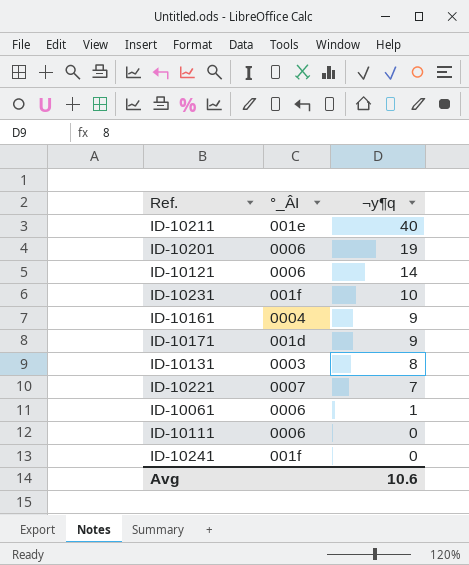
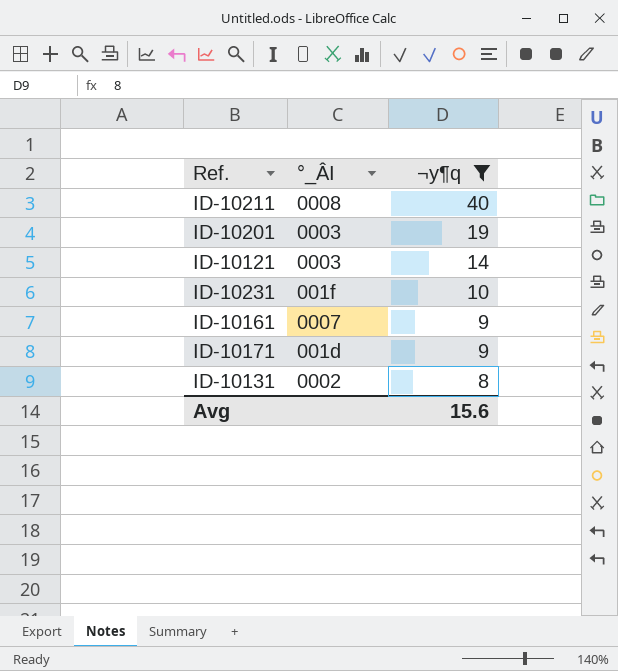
filter: none -> ¬y¶q >= 8
ID-10211 | °_ÂI: 001e -> 0008
ID-10201 | °_ÂI: 0006 -> 0003
ID-10121 | °_ÂI: 0006 -> 0003
ID-10161 | °_ÂI: 0004 -> 0007
ID-10131 | °_ÂI: 0003 -> 0002
Avg | ¬y¶q: 10.6 -> 15.6

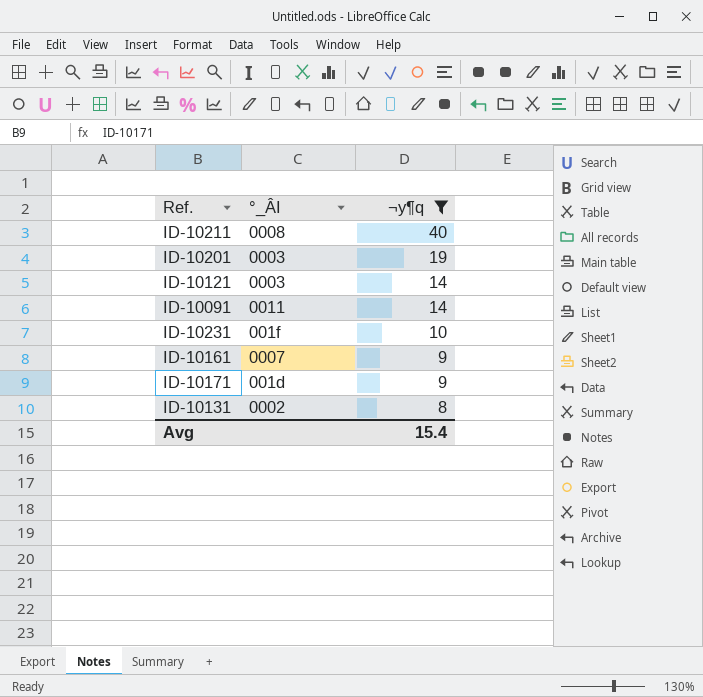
row ID-10091: none -> 0011 | 14
Avg | ¬y¶q: 15.6 -> 15.4

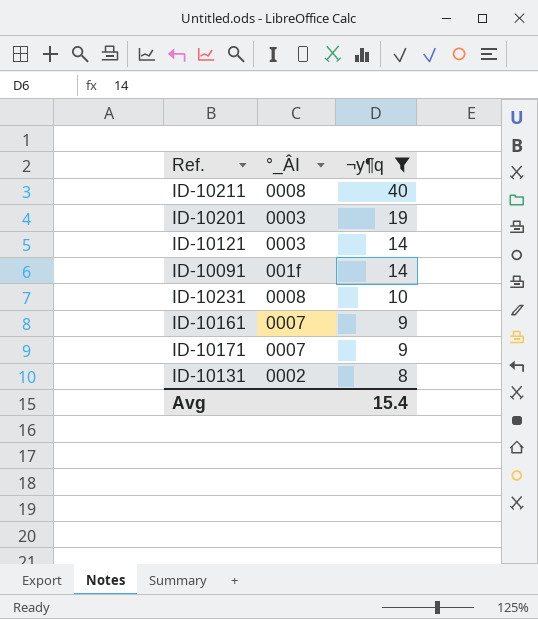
ID-10091 | °_ÂI: 0011 -> 001f
ID-10231 | °_ÂI: 001f -> 0008
ID-10171 | °_ÂI: 001d -> 0007

